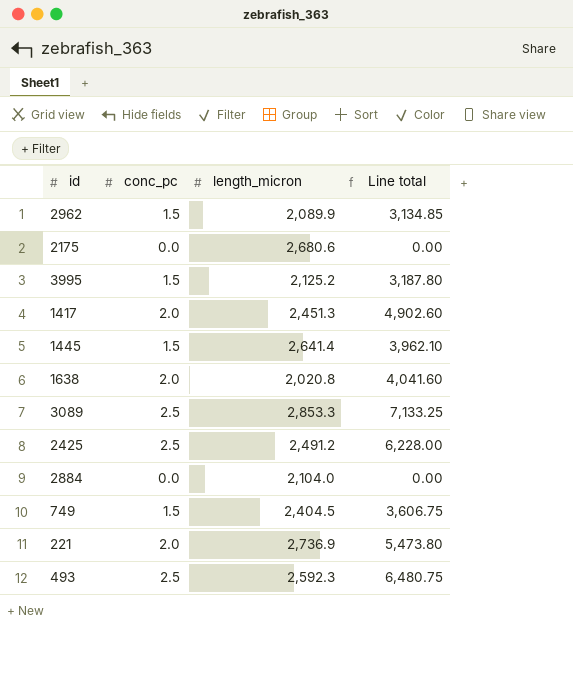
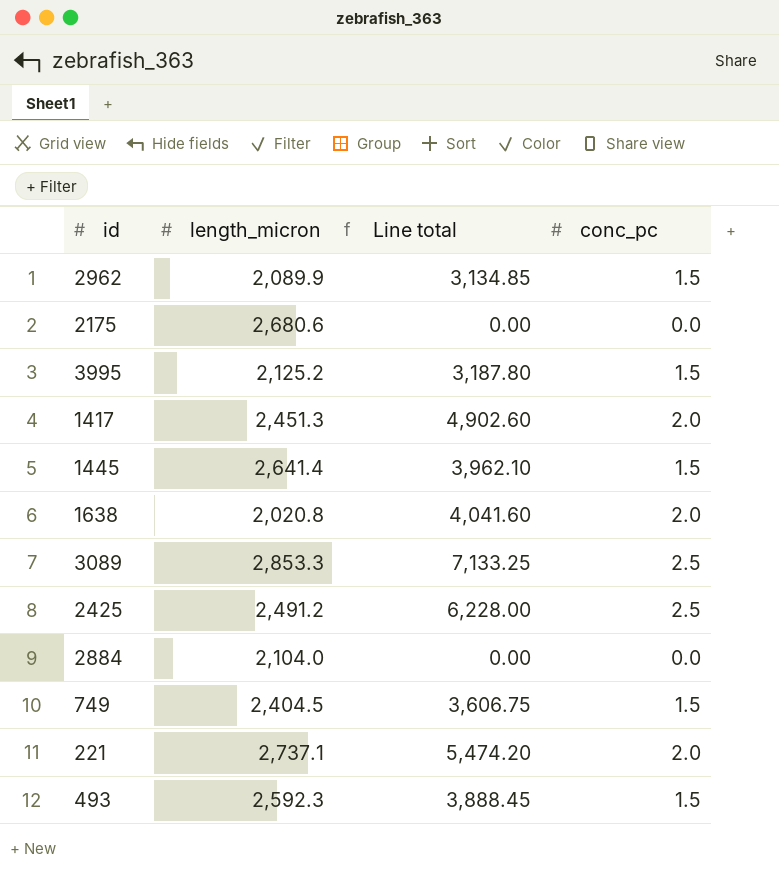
column conc_pc | position: 2 -> 4
221 | length_micron: 2,736.9 -> 2,737.1
221 | Line total: 5,473.80 -> 5,474.20
493 | Line total: 6,480.75 -> 3,888.45
493 | conc_pc: 2.5 -> 1.5

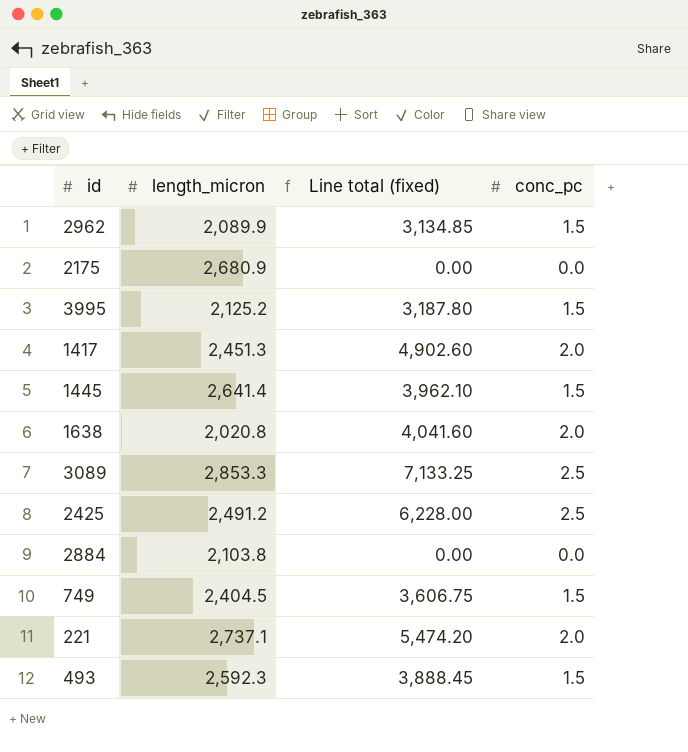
column name: Line total -> Line total (fixed)
2175 | length_micron: 2,680.6 -> 2,680.9
2884 | length_micron: 2,104.0 -> 2,103.8

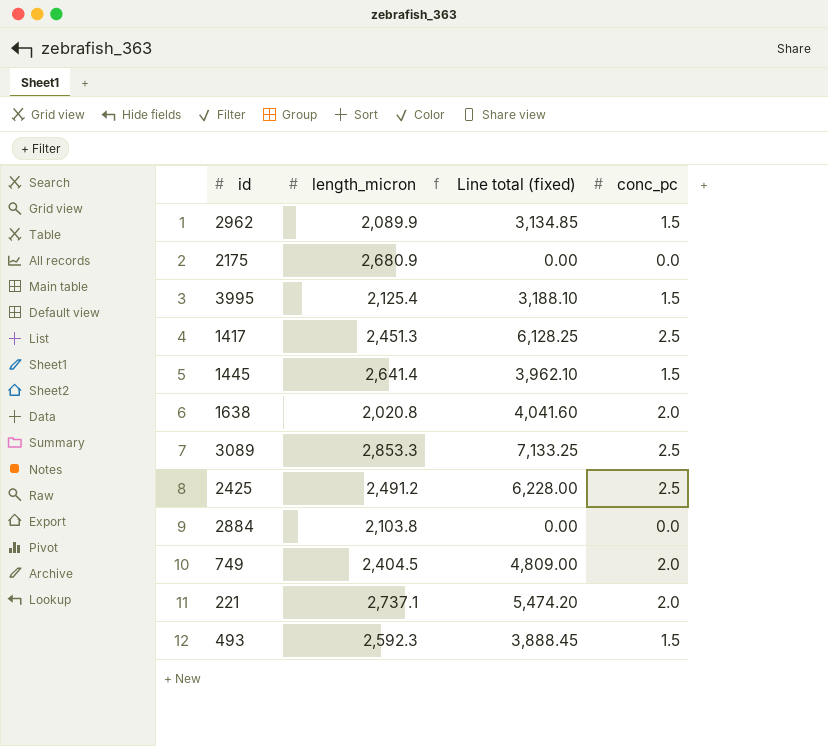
3995 | length_micron: 2,125.2 -> 2,125.4
3995 | Line total (fixed): 3,187.80 -> 3,188.10
1417 | Line total (fixed): 4,902.60 -> 6,128.25
1417 | conc_pc: 2.0 -> 2.5
749 | Line total (fixed): 3,606.75 -> 4,809.00
749 | conc_pc: 1.5 -> 2.0

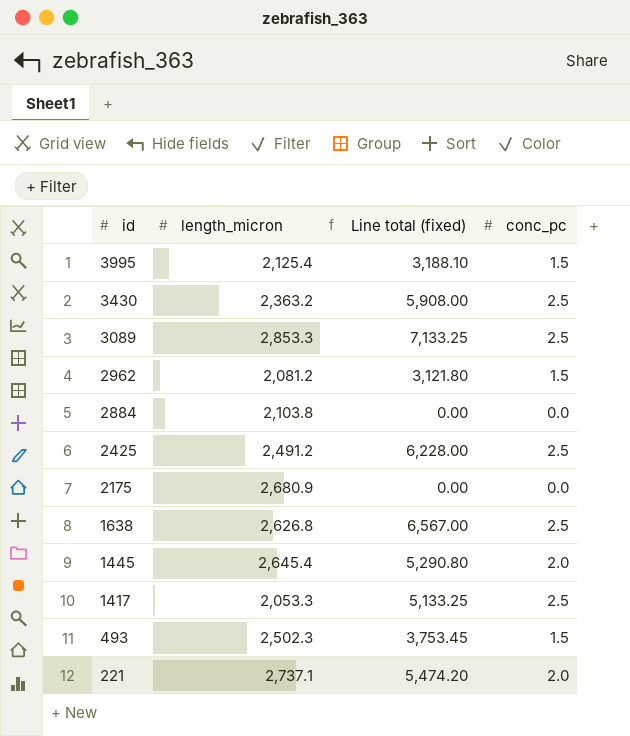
row order: none -> id descending
row 749: 2,404.5 | 4,809.00 | 2.0 -> none
row 3430: none -> 2,363.2 | 5,908.00 | 2.5
2962 | length_micron: 2,089.9 -> 2,081.2
2962 | Line total (fixed): 3,134.85 -> 3,121.80
1638 | length_micron: 2,020.8 -> 2,626.8
1638 | Line total (fixed): 4,041.60 -> 6,567.00
1638 | conc_pc: 2.0 -> 2.5
1445 | length_micron: 2,641.4 -> 2,645.4
1445 | Line total (fixed): 3,962.10 -> 5,290.80
1445 | conc_pc: 1.5 -> 2.0
1417 | length_micron: 2,451.3 -> 2,053.3
1417 | Line total (fixed): 6,128.25 -> 5,133.25
493 | length_micron: 2,592.3 -> 2,502.3
493 | Line total (fixed): 3,888.45 -> 3,753.45

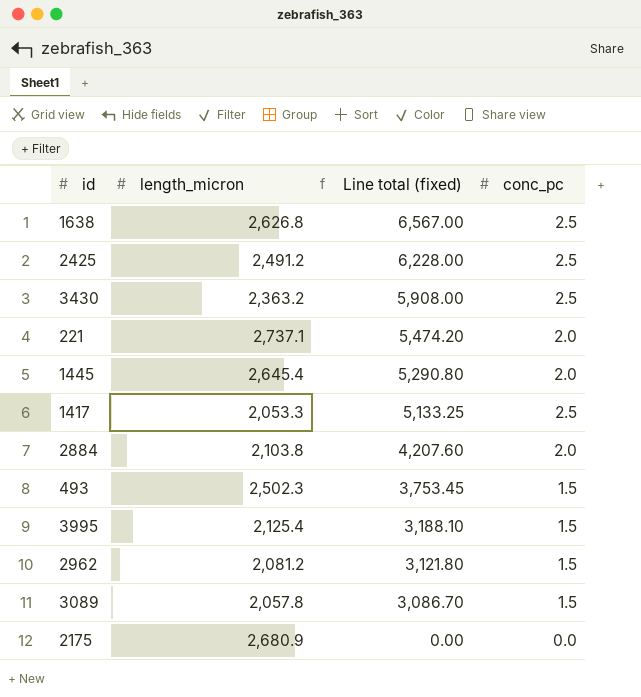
row order: id descending -> Line total (fixed) descending
2884 | Line total (fixed): 0.00 -> 4,207.60
2884 | conc_pc: 0.0 -> 2.0
3089 | length_micron: 2,853.3 -> 2,057.8
3089 | Line total (fixed): 7,133.25 -> 3,086.70
3089 | conc_pc: 2.5 -> 1.5

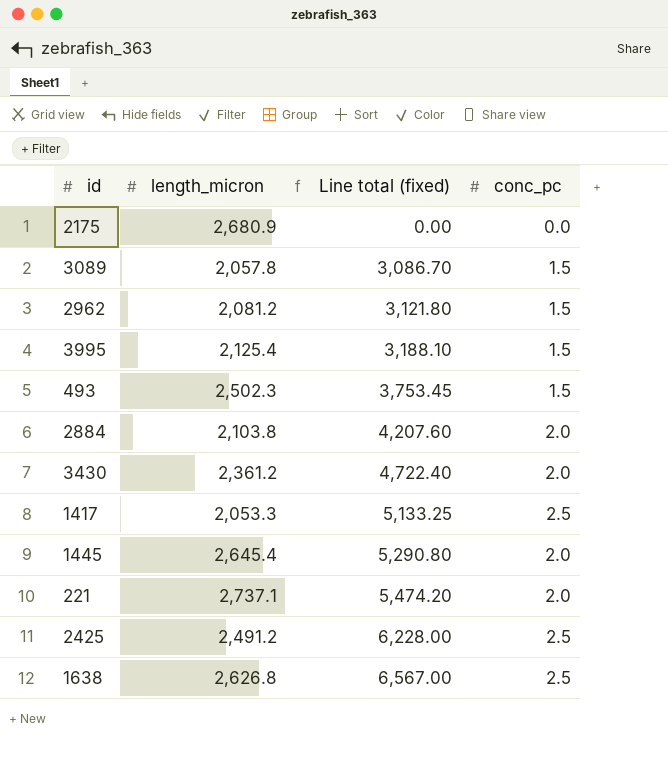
row order: Line total (fixed) descending -> Line total (fixed) ascending
3430 | length_micron: 2,363.2 -> 2,361.2
3430 | Line total (fixed): 5,908.00 -> 4,722.40
3430 | conc_pc: 2.5 -> 2.0

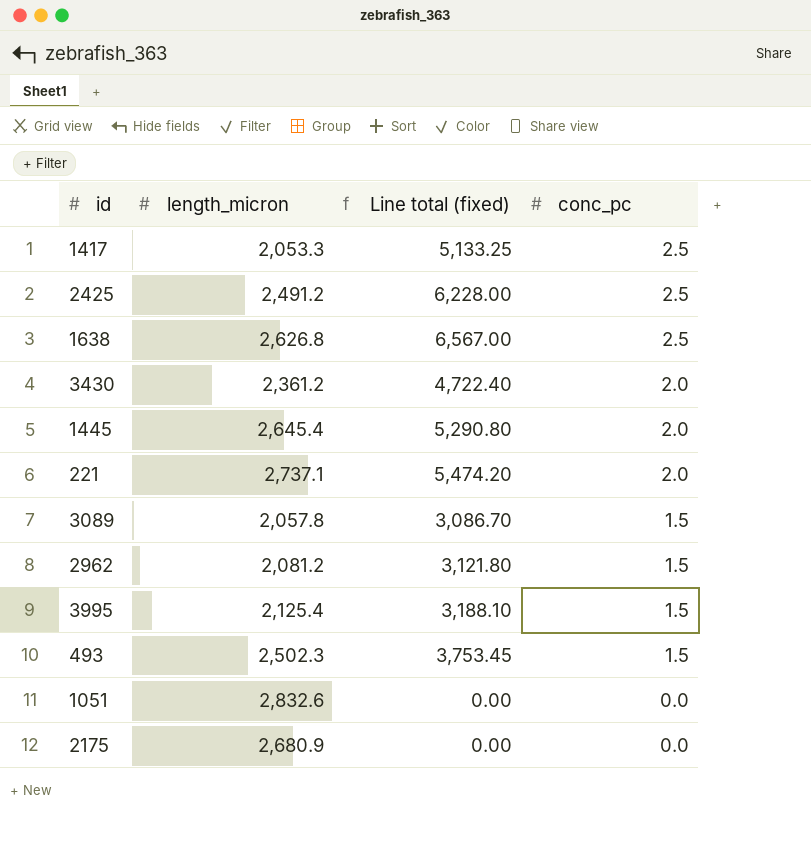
row order: Line total (fixed) ascending -> conc_pc descending
row 2884: 2,103.8 | 4,207.60 | 2.0 -> none
row 1051: none -> 2,832.6 | 0.00 | 0.0

